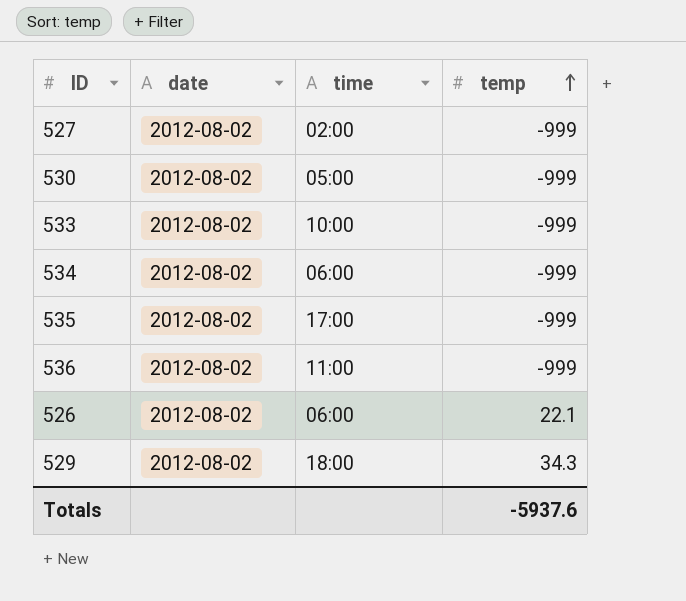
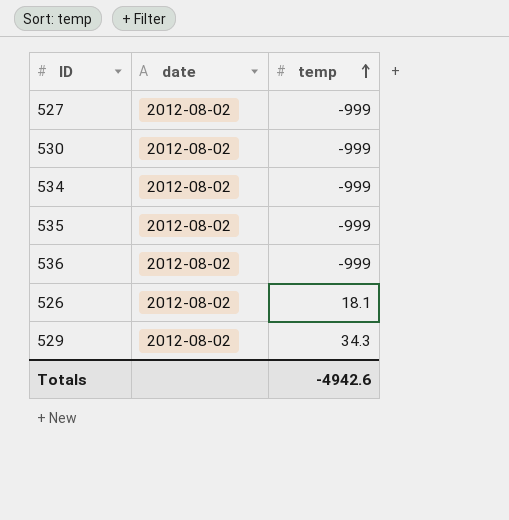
column time | position: 3 -> none
row 533: 2012-08-02 | 10:00 | -999 -> none
526 | temp: 22.1 -> 18.1
Totals | temp: -5937.6 -> -4942.6

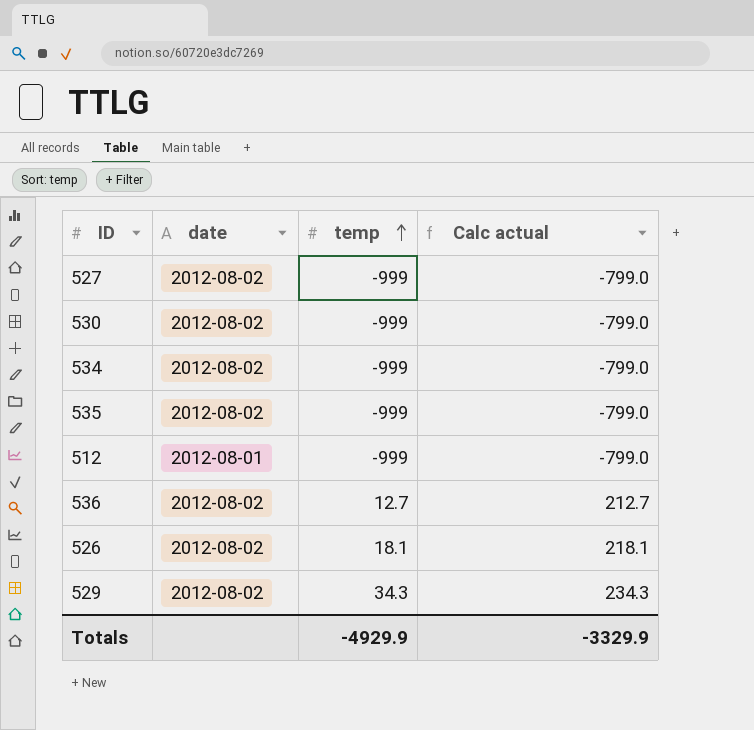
column Calc actual | formula: none -> [temp] + 200
row 512: none -> 2012-08-01 | -999 | -799.0
536 | temp: -999 -> 12.7
Totals | temp: -4942.6 -> -4929.9

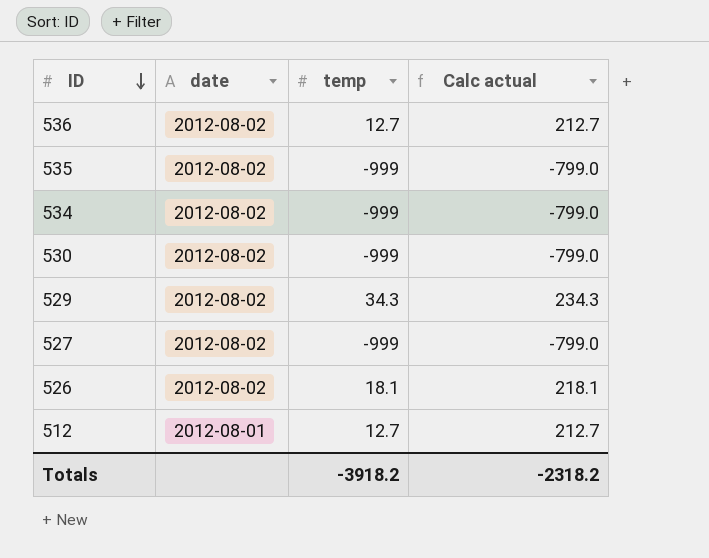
row order: temp ascending -> ID descending
512 | temp: -999 -> 12.7
512 | Calc actual: -799.0 -> 212.7
Totals | temp: -4929.9 -> -3918.2
Totals | Calc actual: -3329.9 -> -2318.2

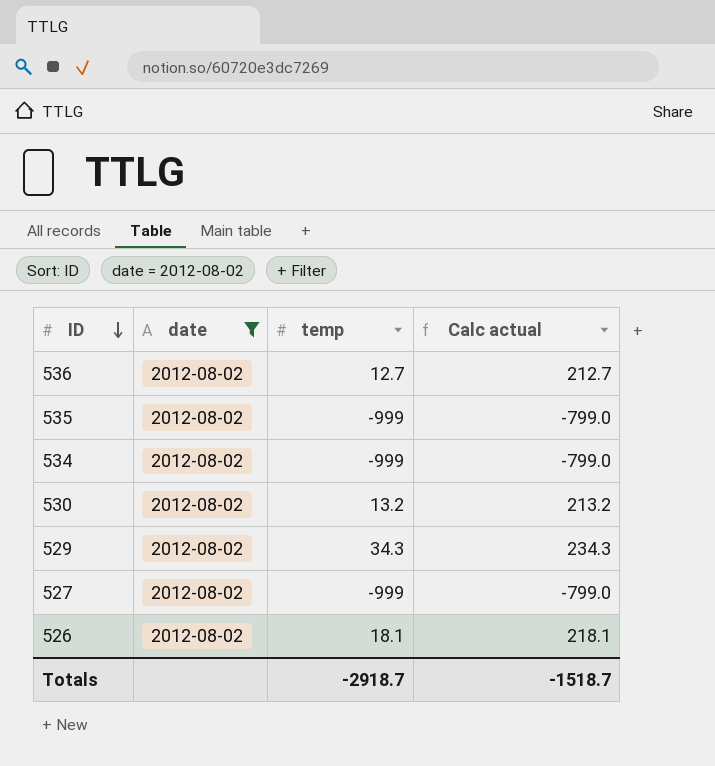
filter: none -> date = 2012-08-02
530 | temp: -999 -> 13.2
530 | Calc actual: -799.0 -> 213.2
Totals | temp: -3918.2 -> -2918.7
Totals | Calc actual: -2318.2 -> -1518.7

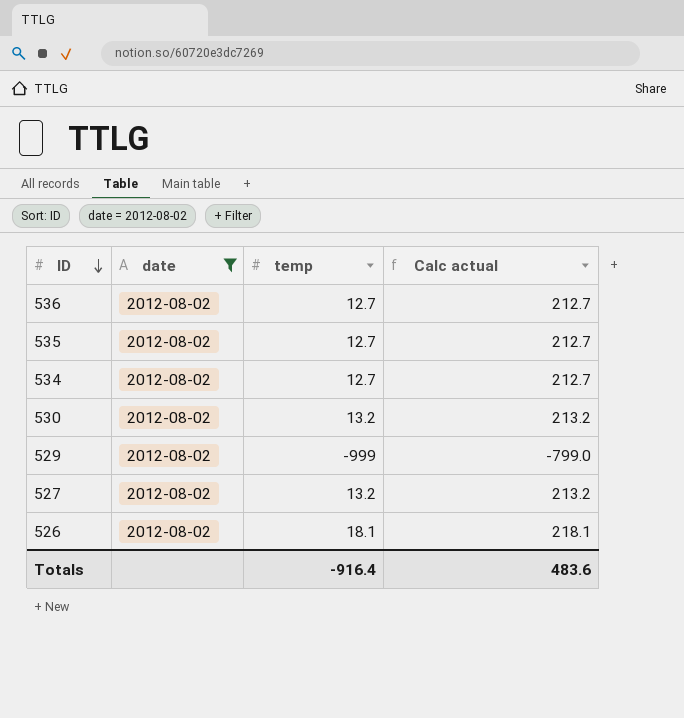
535 | temp: -999 -> 12.7
535 | Calc actual: -799.0 -> 212.7
534 | temp: -999 -> 12.7
534 | Calc actual: -799.0 -> 212.7
529 | temp: 34.3 -> -999
529 | Calc actual: 234.3 -> -799.0
527 | temp: -999 -> 13.2
527 | Calc actual: -799.0 -> 213.2
Totals | temp: -2918.7 -> -916.4
Totals | Calc actual: -1518.7 -> 483.6

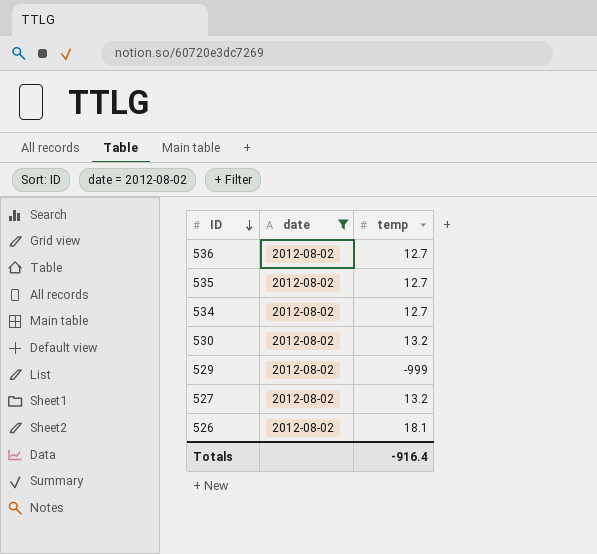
column Calc actual | formula: [temp] + 200 -> none

